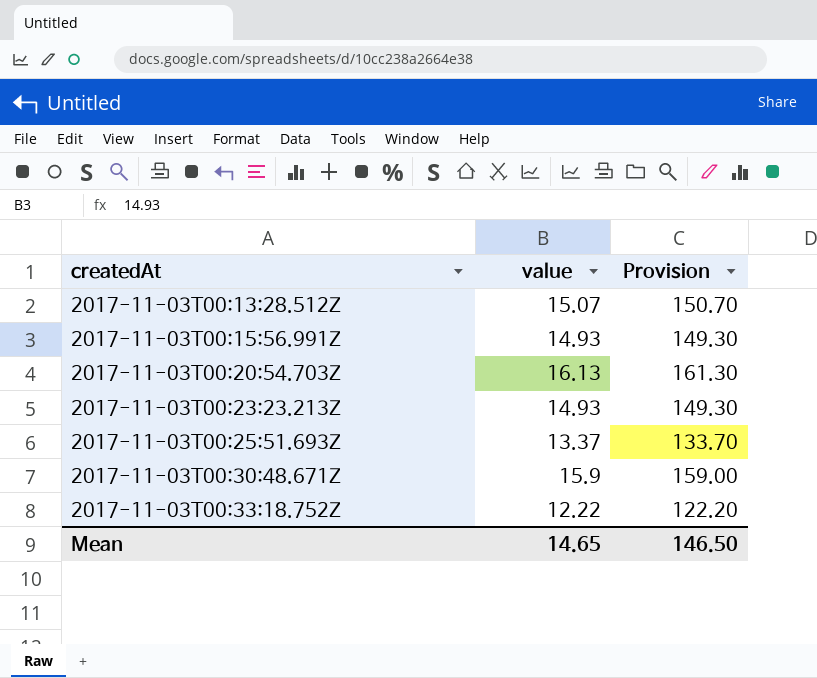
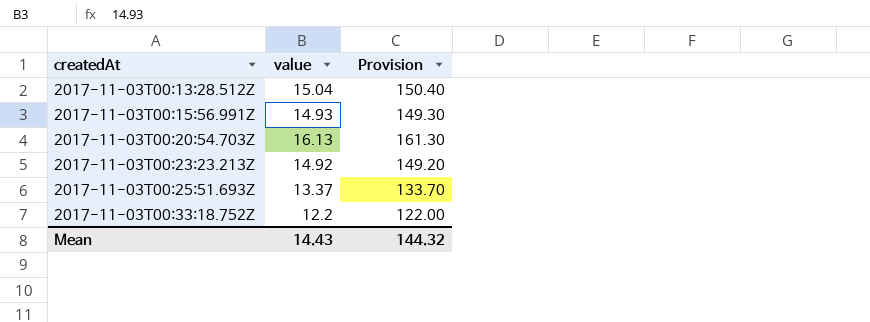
row 2017-11-03T00:30:48.671Z: 15.9 | 159.00 -> none
2017-11-03T00:13:28.512Z | value: 15.07 -> 15.04
2017-11-03T00:13:28.512Z | Provision: 150.70 -> 150.40
2017-11-03T00:23:23.213Z | value: 14.93 -> 14.92
2017-11-03T00:23:23.213Z | Provision: 149.30 -> 149.20
2017-11-03T00:33:18.752Z | value: 12.22 -> 12.2
2017-11-03T00:33:18.752Z | Provision: 122.20 -> 122.00
Mean | value: 14.65 -> 14.43
Mean | Provision: 146.50 -> 144.32

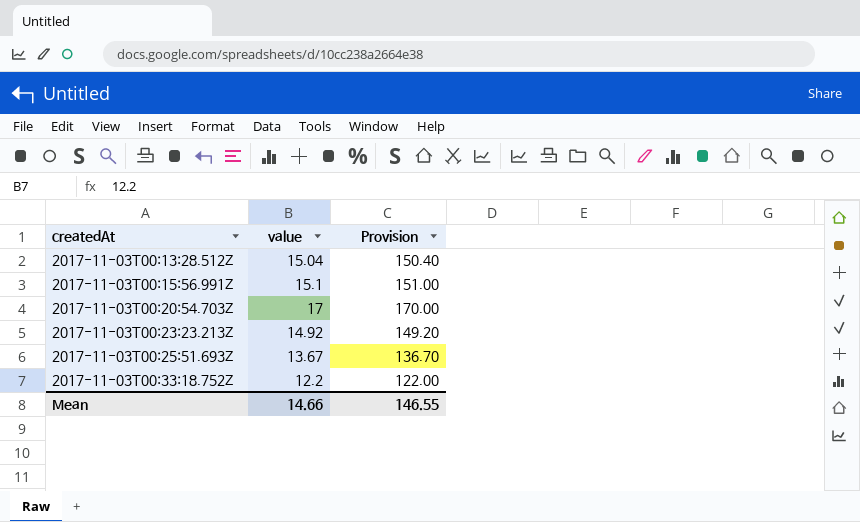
2017-11-03T00:15:56.991Z | value: 14.93 -> 15.1
2017-11-03T00:15:56.991Z | Provision: 149.30 -> 151.00
2017-11-03T00:20:54.703Z | value: 16.13 -> 17
2017-11-03T00:20:54.703Z | Provision: 161.30 -> 170.00
2017-11-03T00:25:51.693Z | value: 13.37 -> 13.67
2017-11-03T00:25:51.693Z | Provision: 133.70 -> 136.70
Mean | value: 14.43 -> 14.66
Mean | Provision: 144.32 -> 146.55

